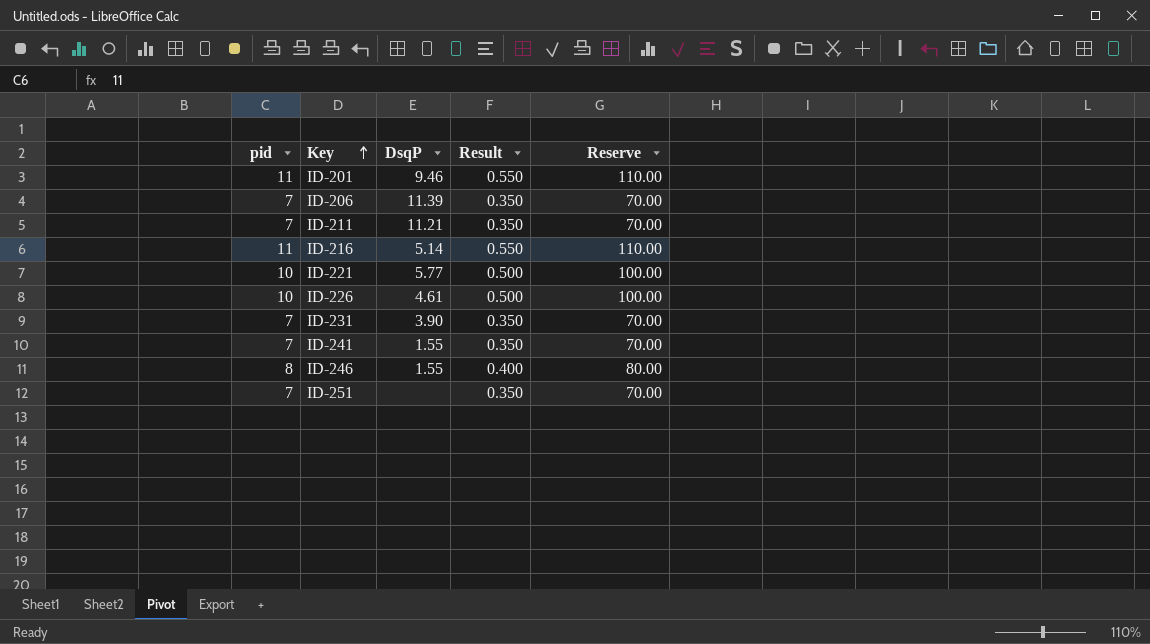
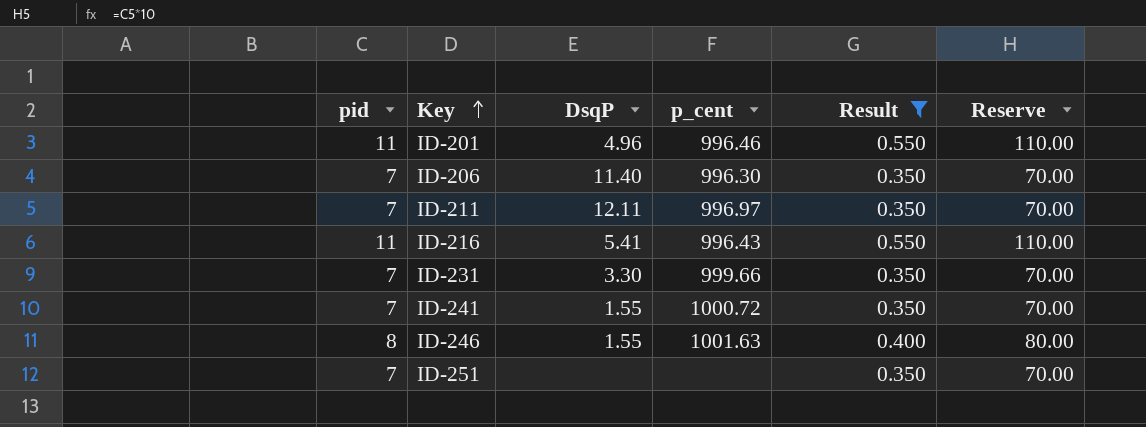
filter: none -> Result != 0.500
column p_cent | position: none -> 4
ID-201 | DsqP: 9.46 -> 4.96
ID-206 | DsqP: 11.39 -> 11.40
ID-211 | DsqP: 11.21 -> 12.11
ID-216 | DsqP: 5.14 -> 5.41
ID-231 | DsqP: 3.90 -> 3.30

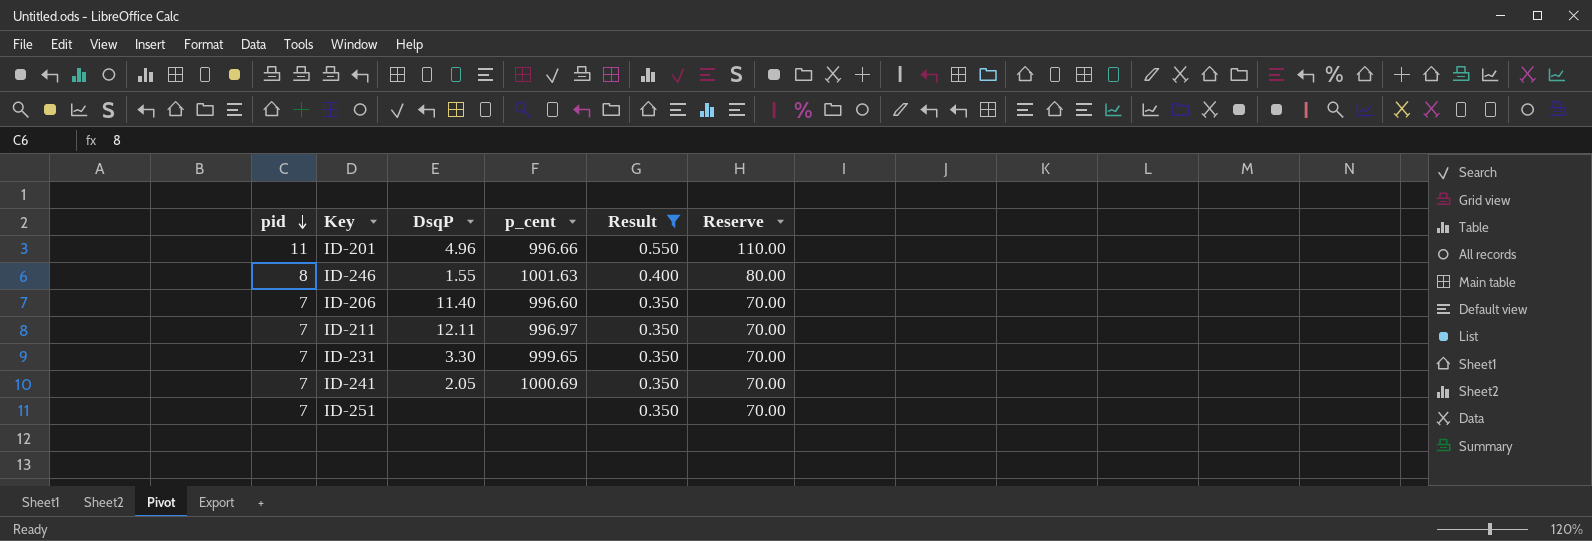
row order: Key ascending -> pid descending
row ID-216: 11 | 5.41 | 996.43 | 0.550 | 110.00 -> none
ID-201 | p_cent: 996.46 -> 996.66
ID-206 | p_cent: 996.30 -> 996.60
ID-231 | p_cent: 999.66 -> 999.65
ID-241 | DsqP: 1.55 -> 2.05
ID-241 | p_cent: 1000.72 -> 1000.69

